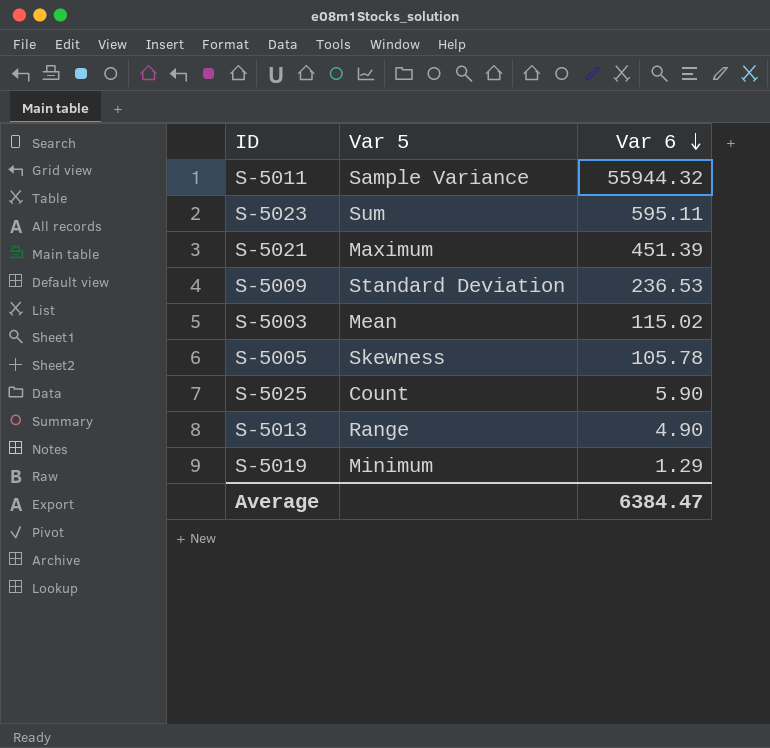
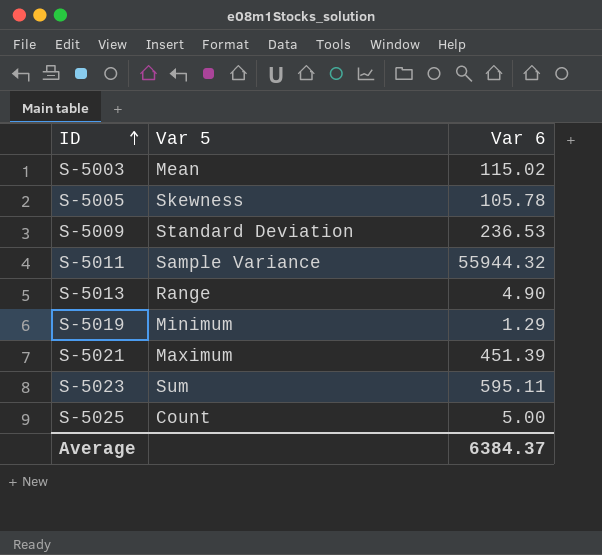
row order: Var 6 descending -> ID ascending
S-5025 | Var 6: 5.90 -> 5.00
Average | Var 6: 6384.47 -> 6384.37

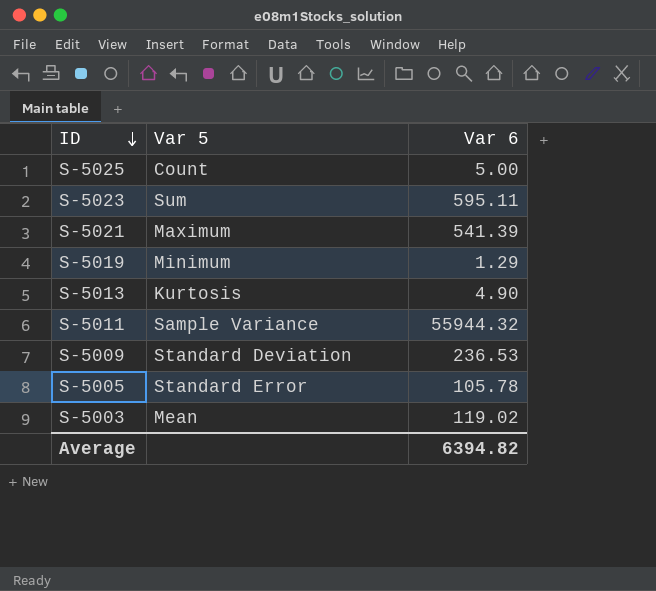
row order: ID ascending -> ID descending
S-5021 | Var 6: 451.39 -> 541.39
S-5013 | Var 5: Range -> Kurtosis
S-5005 | Var 5: Skewness -> Standard Error
S-5003 | Var 6: 115.02 -> 119.02
Average | Var 6: 6384.37 -> 6394.82

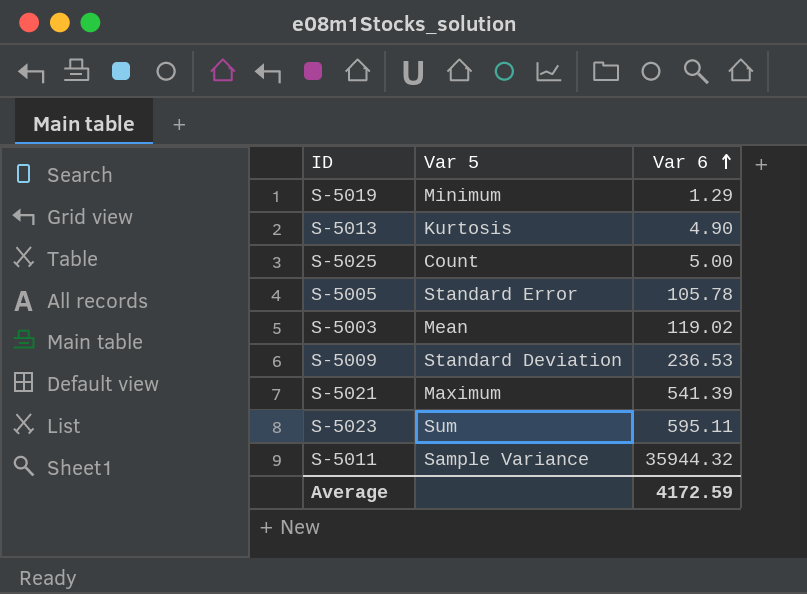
row order: ID descending -> Var 6 ascending
S-5011 | Var 6: 55944.32 -> 35944.32
Average | Var 6: 6394.82 -> 4172.59

